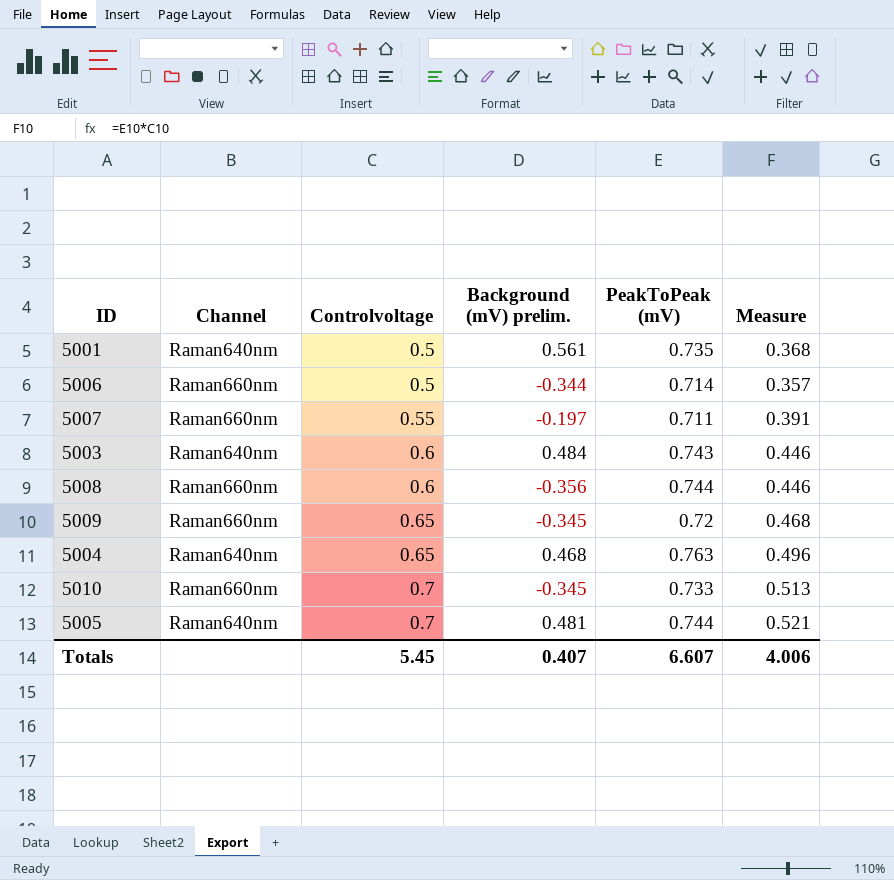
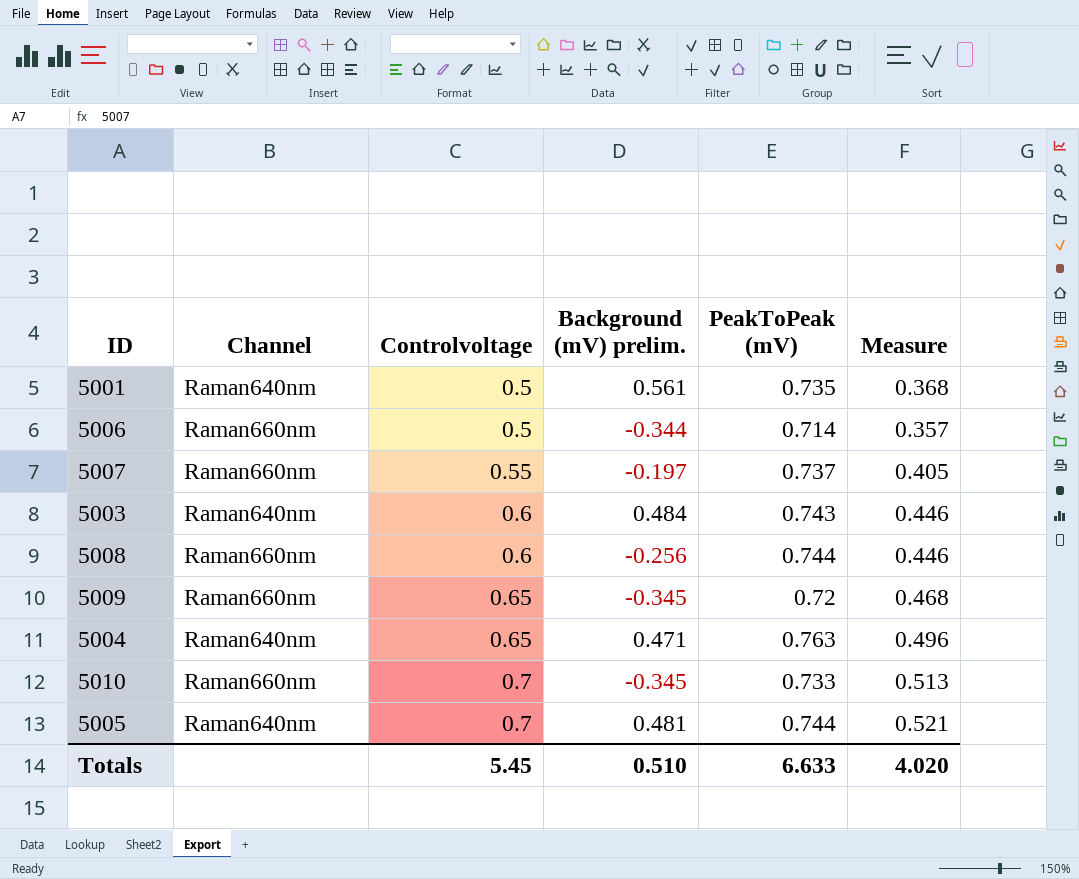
5007 | PeakToPeak (mV): 0.711 -> 0.737
5007 | Measure: 0.391 -> 0.405
5008 | Background (mV) prelim.: -0.356 -> -0.256
5004 | Background (mV) prelim.: 0.468 -> 0.471
Totals | Background (mV) prelim.: 0.407 -> 0.510
Totals | PeakToPeak (mV): 6.607 -> 6.633
Totals | Measure: 4.006 -> 4.020

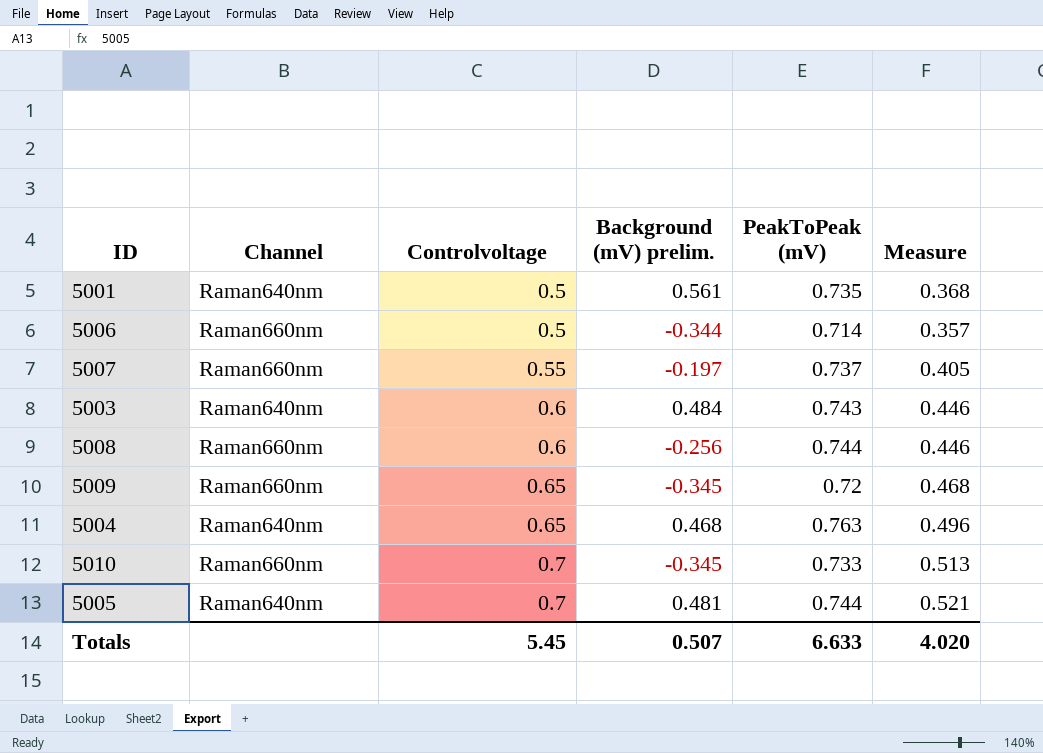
5004 | Background (mV) prelim.: 0.471 -> 0.468
Totals | Background (mV) prelim.: 0.510 -> 0.507

